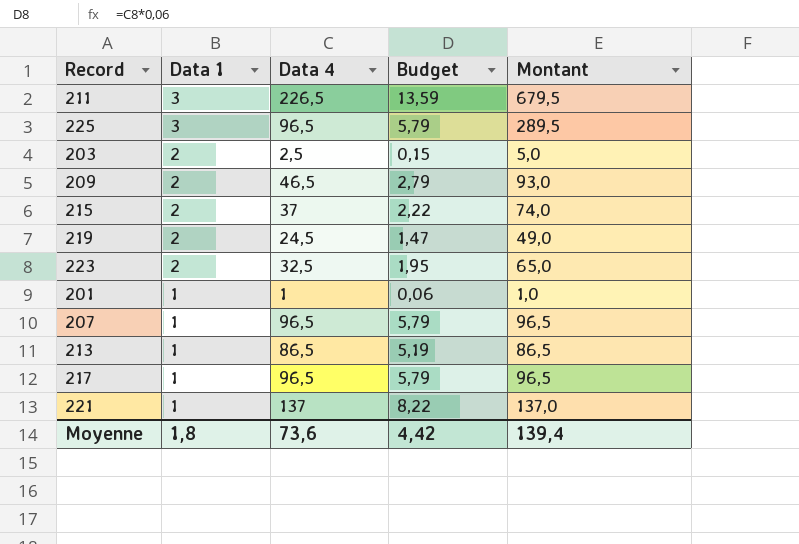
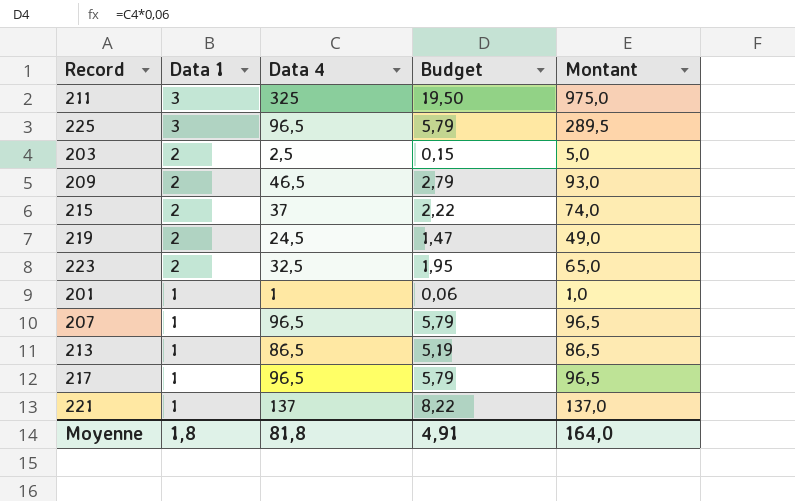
211 | Data 4: 226,5 -> 325
211 | Budget: 13,59 -> 19,50
211 | Montant: 679,5 -> 975,0
Moyenne | Data 4: 73,6 -> 81,8
Moyenne | Budget: 4,42 -> 4,91
Moyenne | Montant: 139,4 -> 164,0

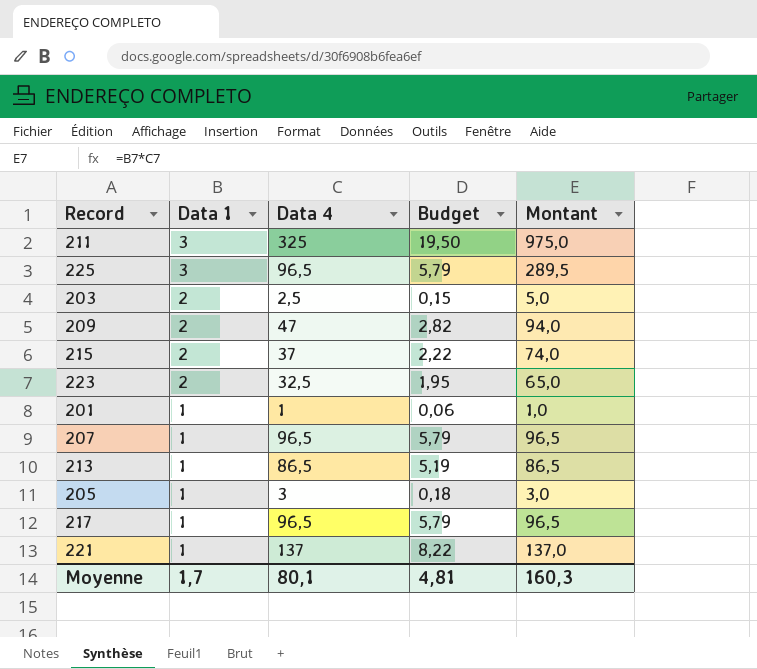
row 219: 2 | 24,5 | 1,47 | 49,0 -> none
209 | Data 4: 46,5 -> 47
209 | Budget: 2,79 -> 2,82
209 | Montant: 93,0 -> 94,0
row 205: none -> 1 | 3 | 0,18 | 3,0
Moyenne | Data 1: 1,8 -> 1,7
Moyenne | Data 4: 81,8 -> 80,1
Moyenne | Budget: 4,91 -> 4,81
Moyenne | Montant: 164,0 -> 160,3

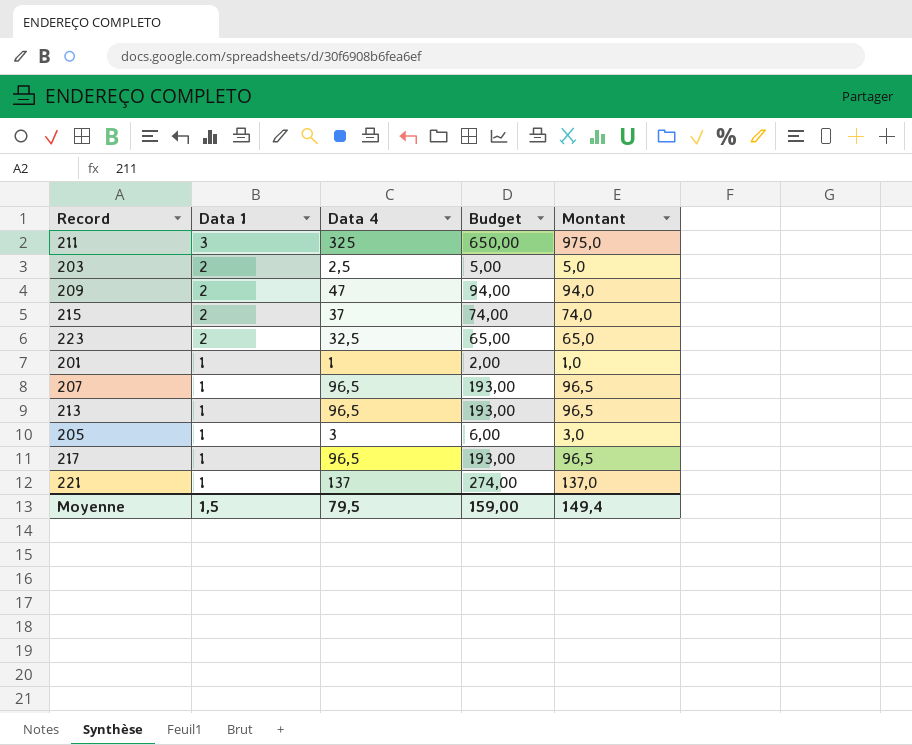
column Budget | formula: [Data 4] * 0,06 -> [Data 4] * 2
row 225: 3 | 96,5 | 5,79 | 289,5 -> none
213 | Data 4: 86,5 -> 96,5
213 | Montant: 86,5 -> 96,5
Moyenne | Data 1: 1,7 -> 1,5
Moyenne | Data 4: 80,1 -> 79,5
Moyenne | Budget: 4,81 -> 159,00
Moyenne | Montant: 160,3 -> 149,4

